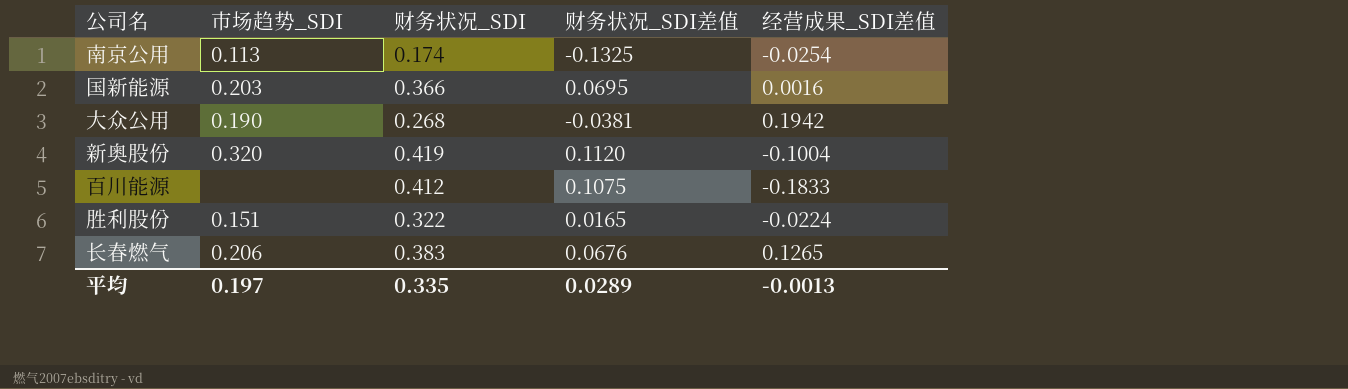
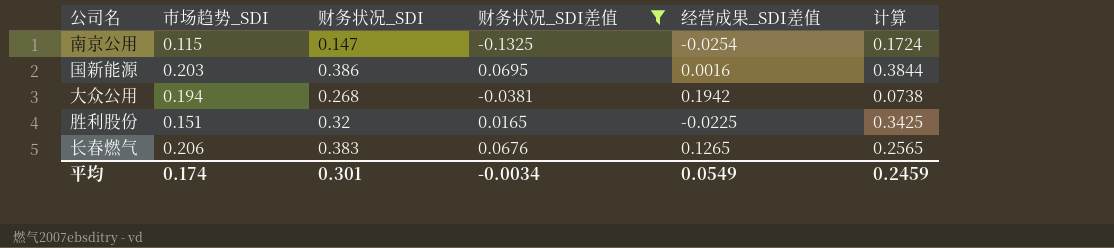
filter: none -> 财务状况_SDI差值 <= 0.0695
column 计算 | formula: none -> [财务状况_SDI] - [经营成果_SDI差值]
南京公用 | 市场趋势_SDI: 0.113 -> 0.115
南京公用 | 财务状况_SDI: 0.174 -> 0.147
国新能源 | 财务状况_SDI: 0.366 -> 0.386
大众公用 | 市场趋势_SDI: 0.190 -> 0.194
胜利股份 | 财务状况_SDI: 0.322 -> 0.32
胜利股份 | 经营成果_SDI差值: -0.0224 -> -0.0225
平均 | 市场趋势_SDI: 0.197 -> 0.174
平均 | 财务状况_SDI: 0.335 -> 0.301
平均 | 财务状况_SDI差值: 0.0289 -> -0.0034
平均 | 经营成果_SDI差值: -0.0013 -> 0.0549

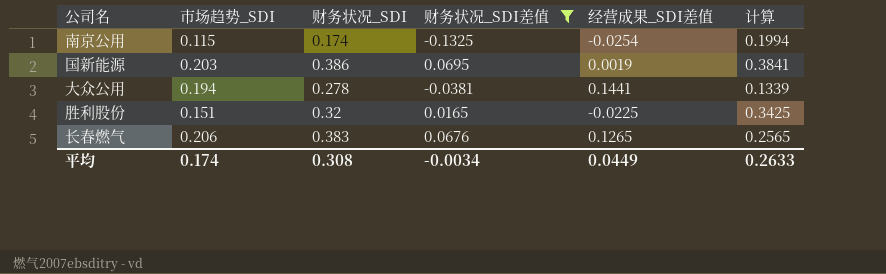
南京公用 | 财务状况_SDI: 0.147 -> 0.174
南京公用 | 计算: 0.1724 -> 0.1994
国新能源 | 经营成果_SDI差值: 0.0016 -> 0.0019
国新能源 | 计算: 0.3844 -> 0.3841
大众公用 | 财务状况_SDI: 0.268 -> 0.278
大众公用 | 经营成果_SDI差值: 0.1942 -> 0.1441
大众公用 | 计算: 0.0738 -> 0.1339
平均 | 财务状况_SDI: 0.301 -> 0.308
平均 | 经营成果_SDI差值: 0.0549 -> 0.0449
平均 | 计算: 0.2459 -> 0.2633

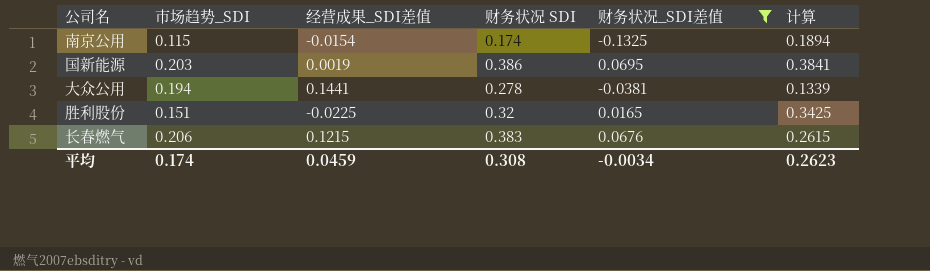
column 经营成果_SDI差值 | position: 5 -> 3
column name: 财务状况_SDI -> 财务状况 SDI
南京公用 | 经营成果_SDI差值: -0.0254 -> -0.0154
南京公用 | 计算: 0.1994 -> 0.1894
长春燃气 | 经营成果_SDI差值: 0.1265 -> 0.1215
长春燃气 | 计算: 0.2565 -> 0.2615
平均 | 经营成果_SDI差值: 0.0449 -> 0.0459
平均 | 计算: 0.2633 -> 0.2623

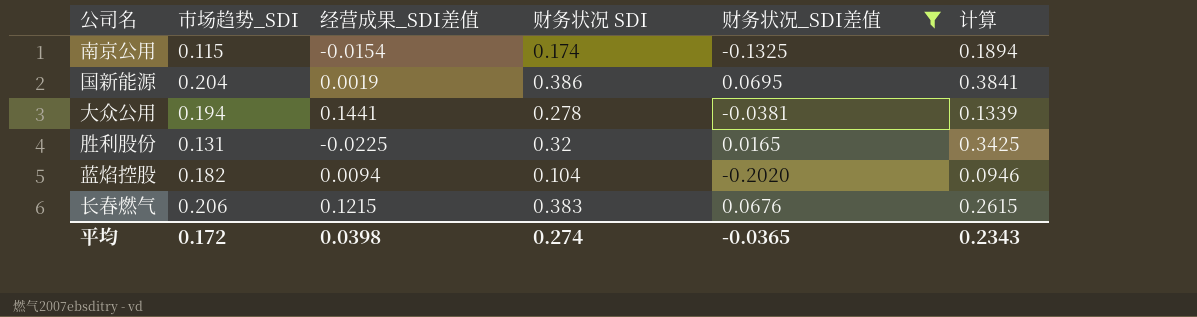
国新能源 | 市场趋势_SDI: 0.203 -> 0.204
胜利股份 | 市场趋势_SDI: 0.151 -> 0.131
row 蓝焰控股: none -> 0.182 | 0.0094 | 0.104 | -0.2020 | 0.0946
平均 | 市场趋势_SDI: 0.174 -> 0.172
平均 | 经营成果_SDI差值: 0.0459 -> 0.0398
平均 | 财务状况 SDI: 0.308 -> 0.274
平均 | 财务状况_SDI差值: -0.0034 -> -0.0365
平均 | 计算: 0.2623 -> 0.2343

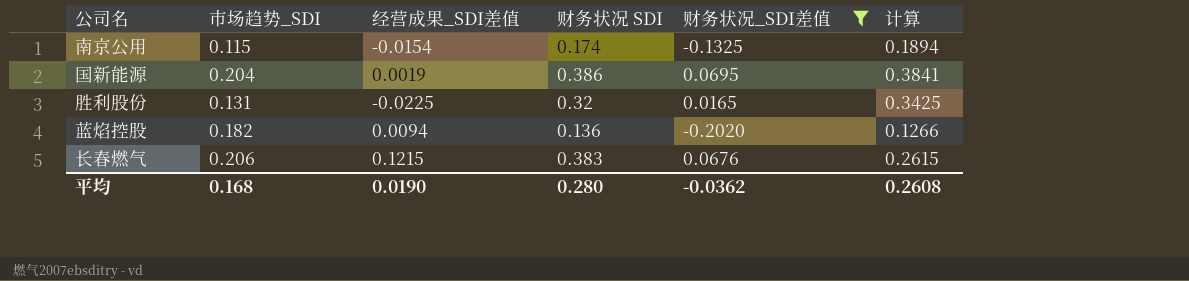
row 大众公用: 0.194 | 0.1441 | 0.278 | -0.0381 | 0.1339 -> none
蓝焰控股 | 财务状况 SDI: 0.104 -> 0.136
蓝焰控股 | 计算: 0.0946 -> 0.1266
平均 | 市场趋势_SDI: 0.172 -> 0.168
平均 | 经营成果_SDI差值: 0.0398 -> 0.0190
平均 | 财务状况 SDI: 0.274 -> 0.280
平均 | 财务状况_SDI差值: -0.0365 -> -0.0362
平均 | 计算: 0.2343 -> 0.2608

